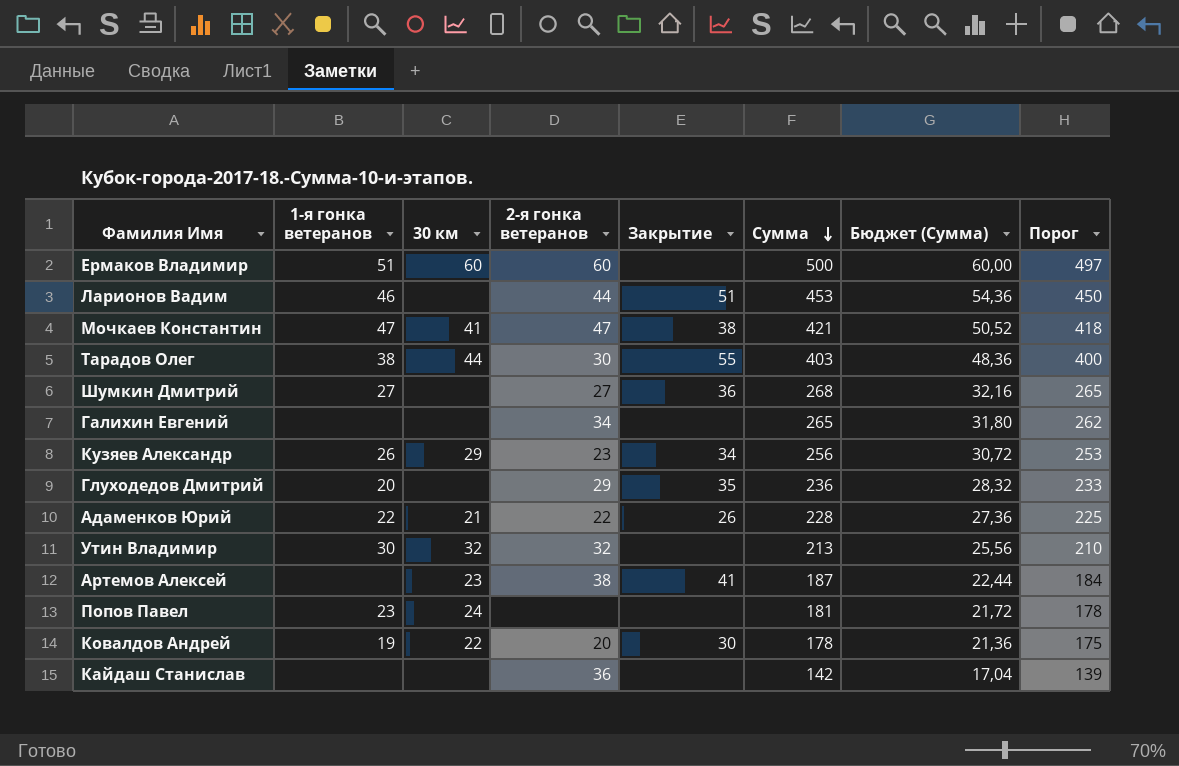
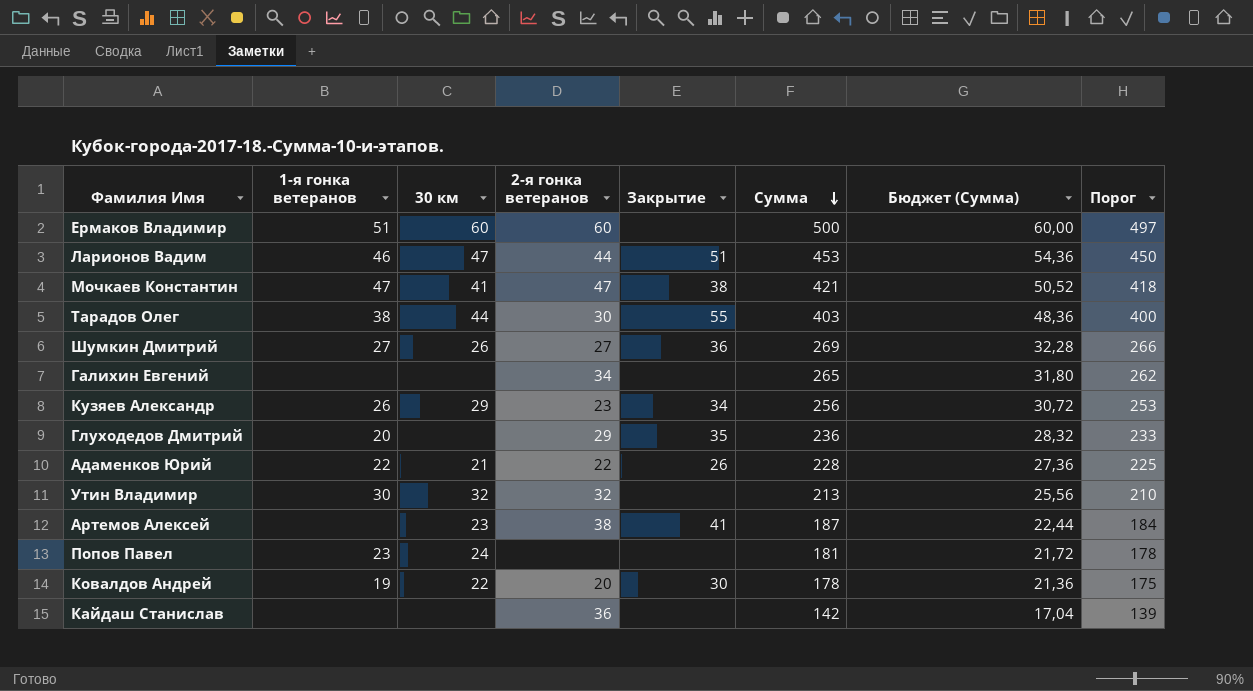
Ларионов Вадим | 30 км: none -> 47
Шумкин Дмитрий | 30 км: none -> 26
Шумкин Дмитрий | Сумма: 268 -> 269
Шумкин Дмитрий | Бюджет (Сумма): 32,16 -> 32,28
Шумкин Дмитрий | Порог: 265 -> 266

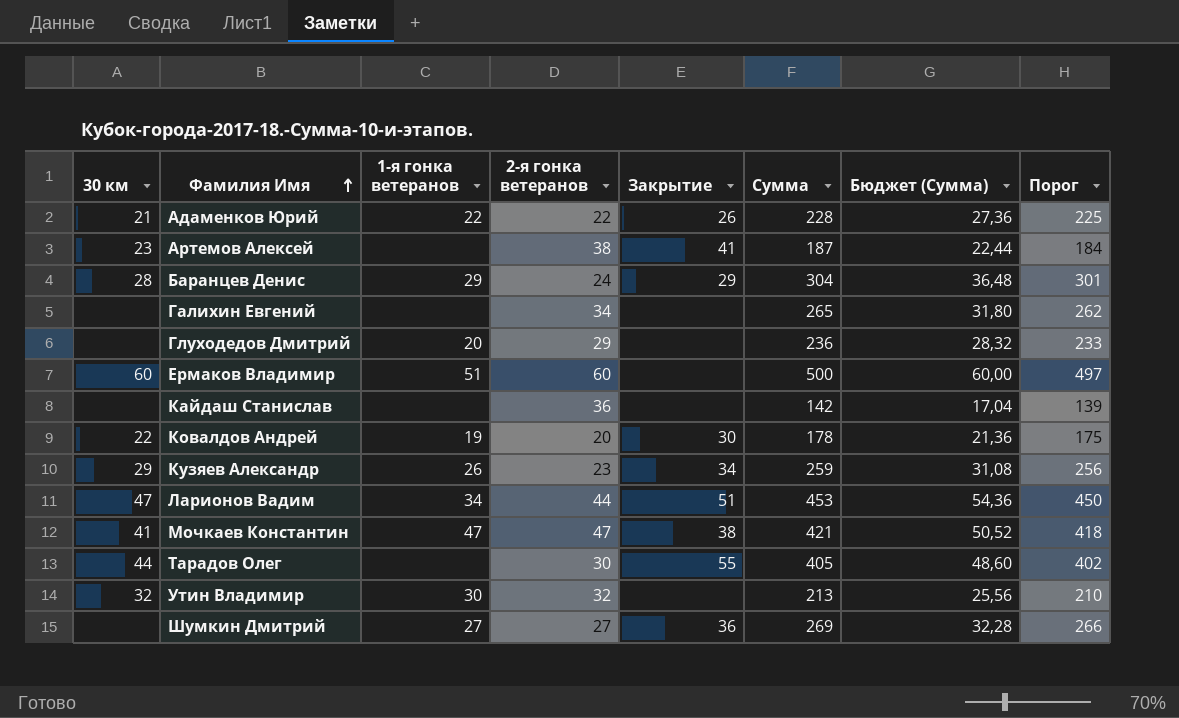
row order: Сумма descending -> Фамилия Имя ascending
column 30 км | position: 3 -> 1
row Попов Павел: 23 | 24 | none | none | 181 | 21,72 | 178 -> none
row Баранцев Денис: none -> 28 | 29 | 24 | 29 | 304 | 36,48 | 301
Глуходедов Дмитрий | Закрытие: 35 -> none
Кузяев Александр | Сумма: 256 -> 259
Кузяев Александр | Бюджет (Сумма): 30,72 -> 31,08
Кузяев Александр | Порог: 253 -> 256
Ларионов Вадим | 1-я гонка ветеранов: 46 -> 34
Тарадов Олег | 1-я гонка ветеранов: 38 -> none
Тарадов Олег | Сумма: 403 -> 405
Тарадов Олег | Бюджет (Сумма): 48,36 -> 48,60
Тарадов Олег | Порог: 400 -> 402
Шумкин Дмитрий | 30 км: 26 -> none

